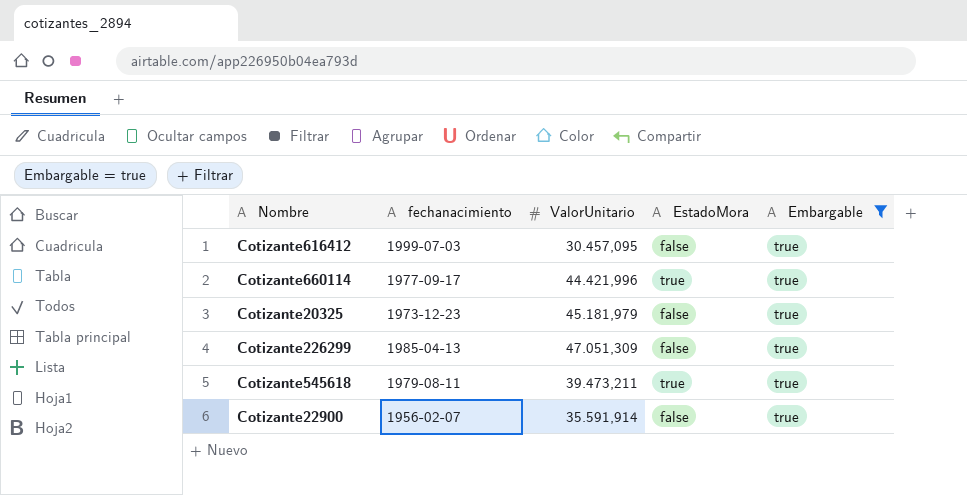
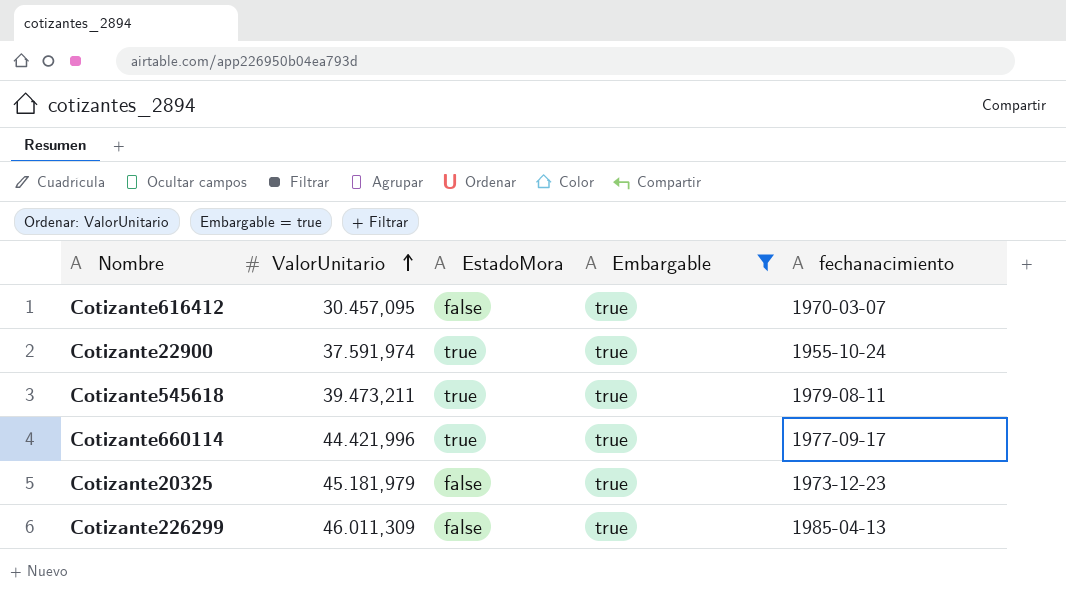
row order: none -> ValorUnitario ascending
column fechanacimiento | position: 2 -> 5
Cotizante616412 | fechanacimiento: 1999-07-03 -> 1970-03-07
Cotizante22900 | ValorUnitario: 35.591,914 -> 37.591,974
Cotizante22900 | EstadoMora: false -> true
Cotizante22900 | fechanacimiento: 1956-02-07 -> 1955-10-24
Cotizante226299 | ValorUnitario: 47.051,309 -> 46.011,309

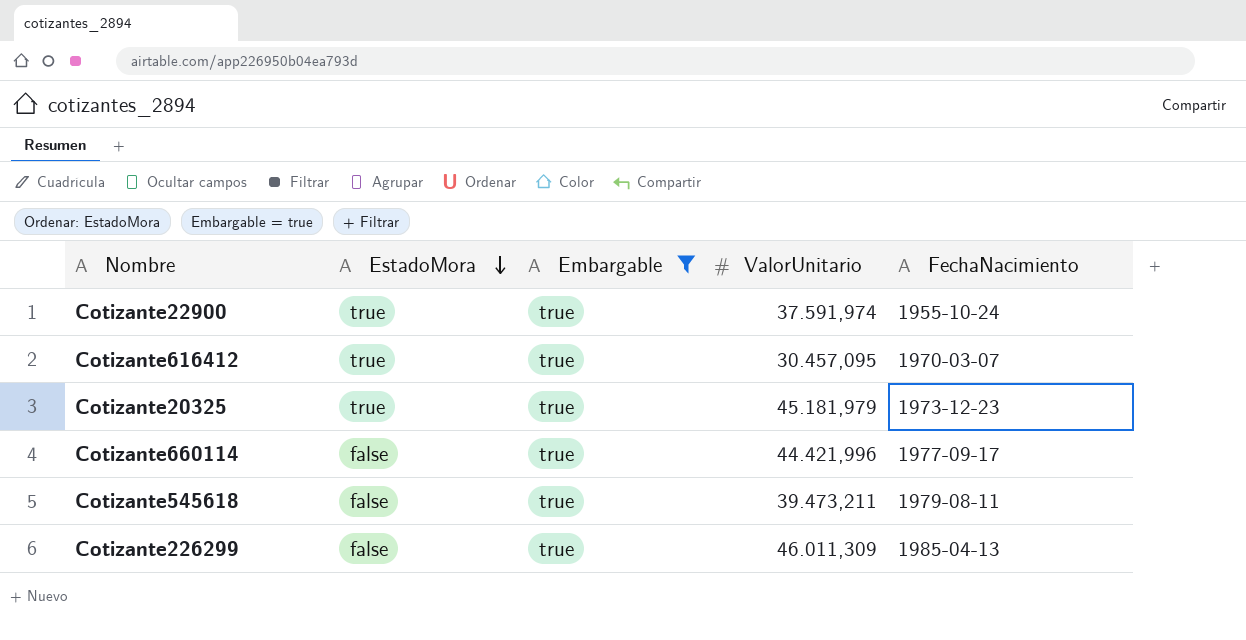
row order: ValorUnitario ascending -> EstadoMora descending
column ValorUnitario | position: 2 -> 4
column name: fechanacimiento -> FechaNacimiento
Cotizante616412 | EstadoMora: false -> true
Cotizante20325 | EstadoMora: false -> true
Cotizante660114 | EstadoMora: true -> false
Cotizante545618 | EstadoMora: true -> false

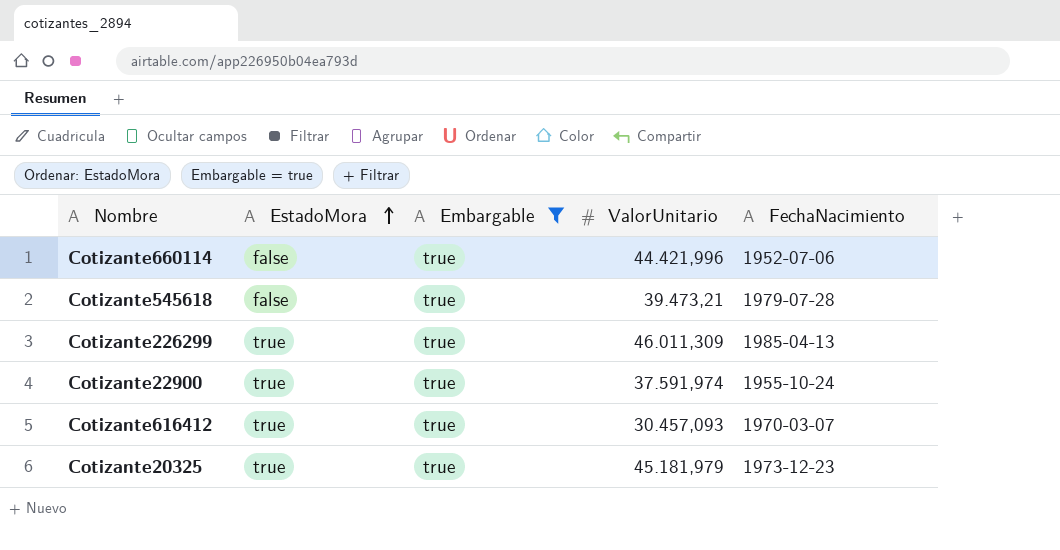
row order: EstadoMora descending -> EstadoMora ascending
Cotizante660114 | FechaNacimiento: 1977-09-17 -> 1952-07-06
Cotizante545618 | ValorUnitario: 39.473,211 -> 39.473,21
Cotizante545618 | FechaNacimiento: 1979-08-11 -> 1979-07-28
Cotizante226299 | EstadoMora: false -> true
Cotizante616412 | ValorUnitario: 30.457,095 -> 30.457,093

